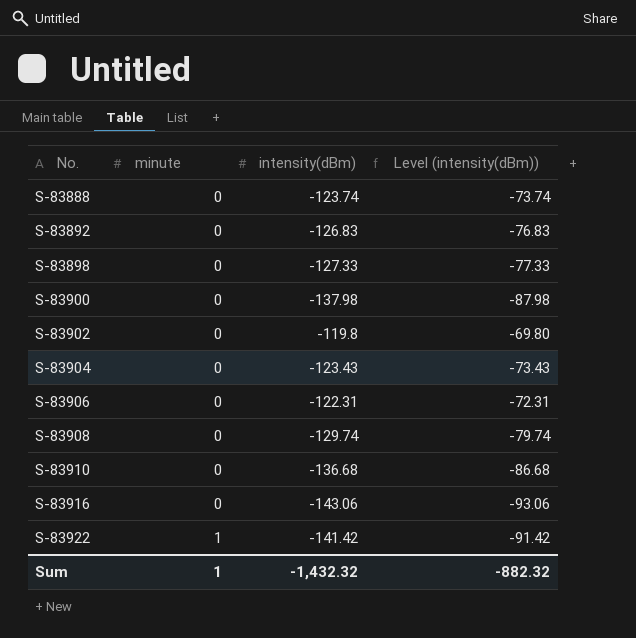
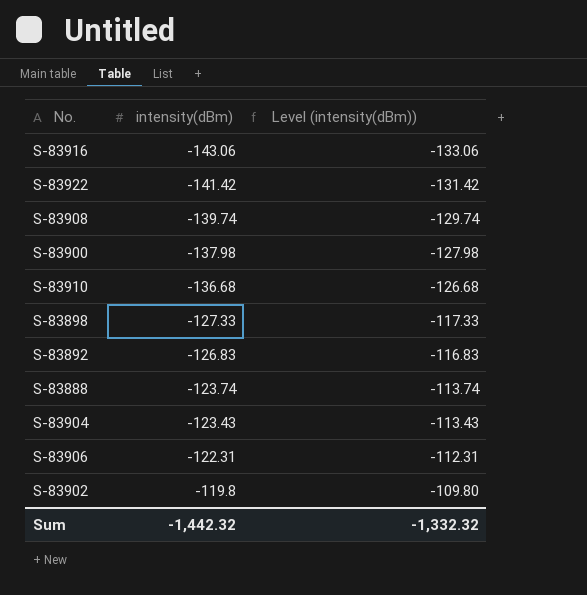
row order: No. ascending -> intensity(dBm) ascending
column minute | position: 2 -> none
column Level (intensity(dBm)) | formula: [intensity(dBm)] + 50 -> [intensity(dBm)] + 10
S-83908 | intensity(dBm): -129.74 -> -139.74
Sum | intensity(dBm): -1,432.32 -> -1,442.32
Sum | Level (intensity(dBm)): -882.32 -> -1,332.32

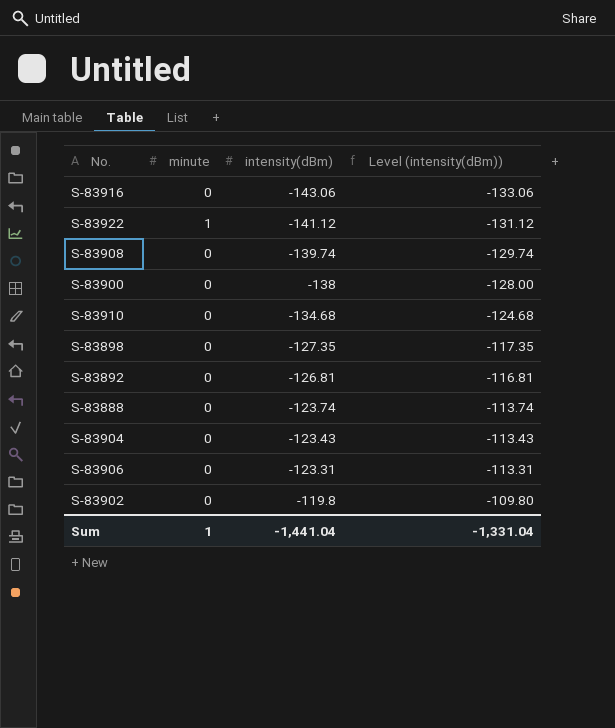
column minute | position: none -> 2
S-83922 | intensity(dBm): -141.42 -> -141.12
S-83922 | Level (intensity(dBm)): -131.42 -> -131.12
S-83900 | intensity(dBm): -137.98 -> -138
S-83900 | Level (intensity(dBm)): -127.98 -> -128.00
S-83910 | intensity(dBm): -136.68 -> -134.68
S-83910 | Level (intensity(dBm)): -126.68 -> -124.68
S-83898 | intensity(dBm): -127.33 -> -127.35
S-83898 | Level (intensity(dBm)): -117.33 -> -117.35
S-83892 | intensity(dBm): -126.83 -> -126.81
S-83892 | Level (intensity(dBm)): -116.83 -> -116.81
S-83906 | intensity(dBm): -122.31 -> -123.31
S-83906 | Level (intensity(dBm)): -112.31 -> -113.31
Sum | intensity(dBm): -1,442.32 -> -1,441.04
Sum | Level (intensity(dBm)): -1,332.32 -> -1,331.04

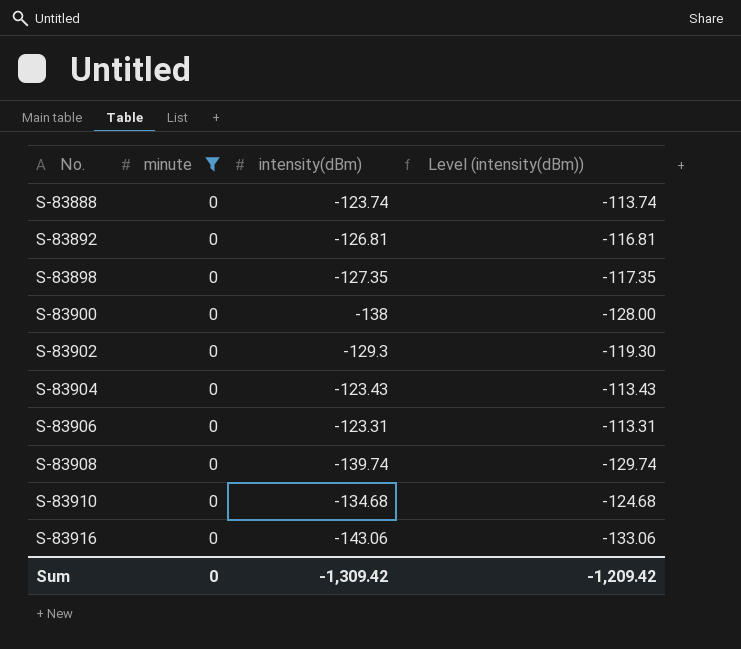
filter: none -> minute = 0
row order: intensity(dBm) ascending -> No. ascending
S-83902 | intensity(dBm): -119.8 -> -129.3
S-83902 | Level (intensity(dBm)): -109.80 -> -119.30
Sum | minute: 1 -> 0
Sum | intensity(dBm): -1,441.04 -> -1,309.42
Sum | Level (intensity(dBm)): -1,331.04 -> -1,209.42

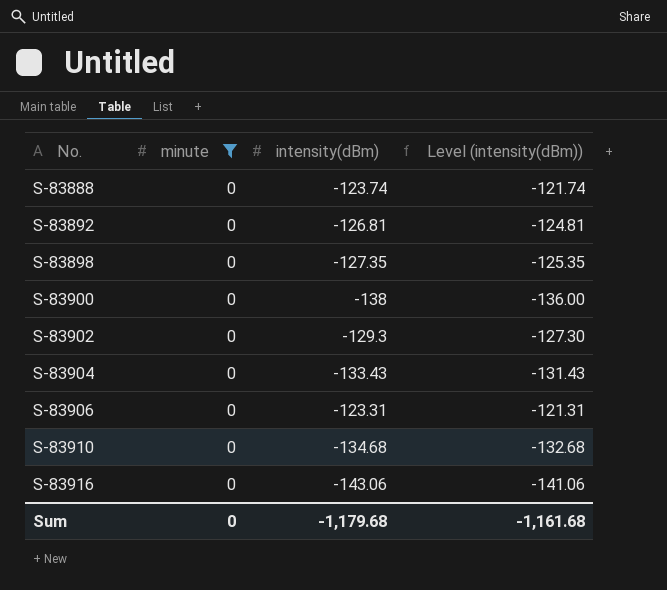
column Level (intensity(dBm)) | formula: [intensity(dBm)] + 10 -> [intensity(dBm)] + 2
row S-83908: 0 | -139.74 | -129.74 -> none
S-83904 | intensity(dBm): -123.43 -> -133.43
Sum | intensity(dBm): -1,309.42 -> -1,179.68
Sum | Level (intensity(dBm)): -1,209.42 -> -1,161.68

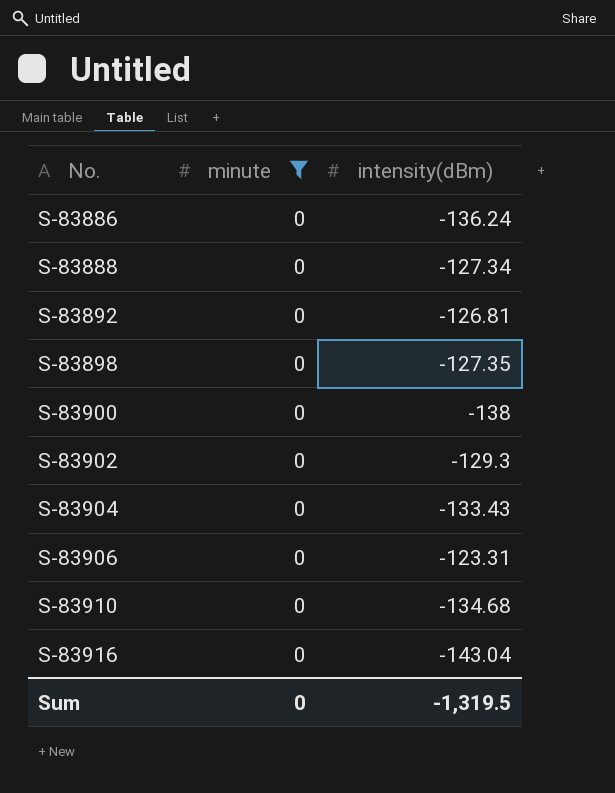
column Level (intensity(dBm)) | formula: [intensity(dBm)] + 2 -> none
row S-83886: none -> 0 | -136.24
S-83888 | intensity(dBm): -123.74 -> -127.34
S-83916 | intensity(dBm): -143.06 -> -143.04
Sum | intensity(dBm): -1,179.68 -> -1,319.5

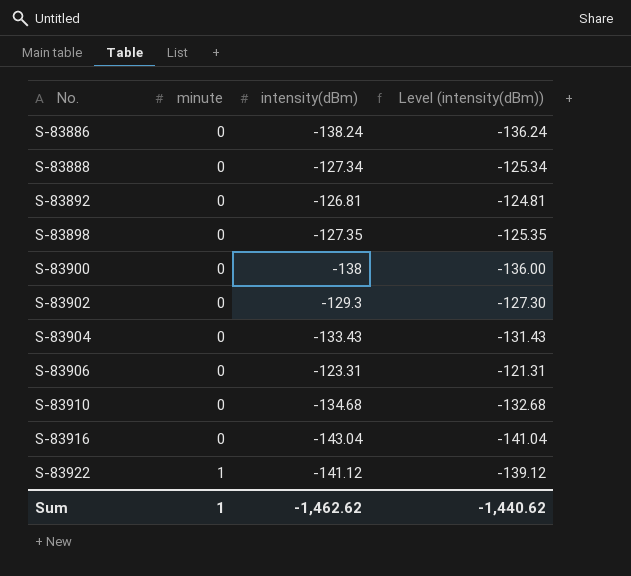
filter: minute = 0 -> none
column Level (intensity(dBm)) | formula: none -> [intensity(dBm)] + 2
S-83886 | intensity(dBm): -136.24 -> -138.24
Sum | minute: 0 -> 1
Sum | intensity(dBm): -1,319.5 -> -1,462.62

